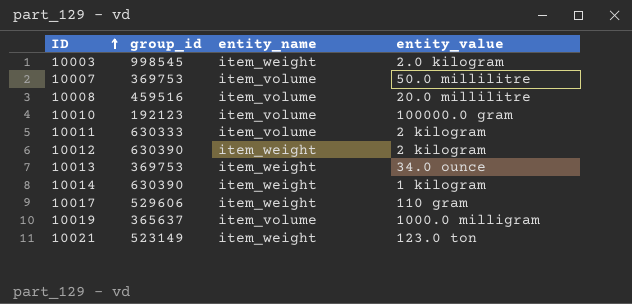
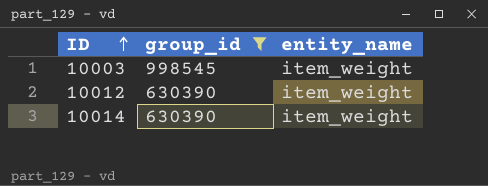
filter: none -> group_id >= 630390
column entity_value | position: 4 -> none

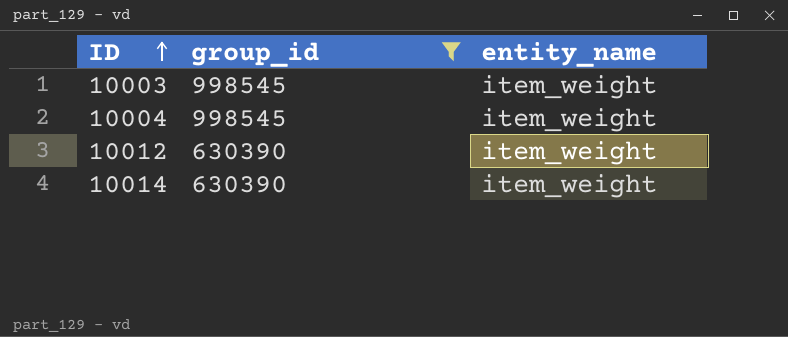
row 10004: none -> 998545 | item_weight

